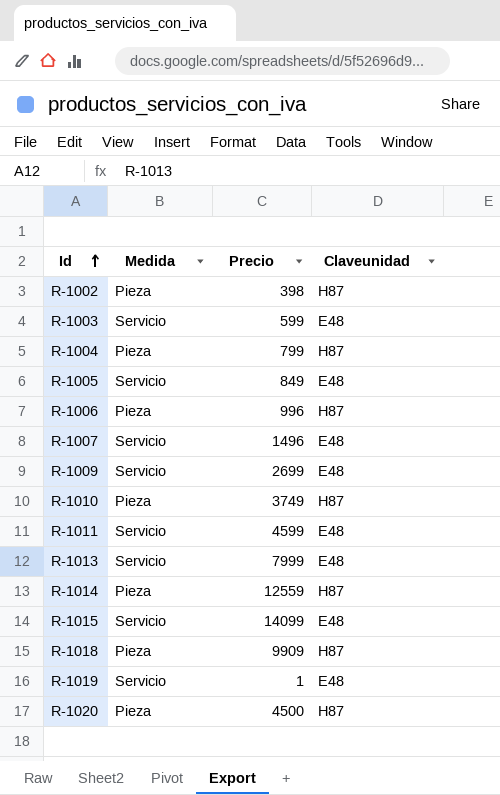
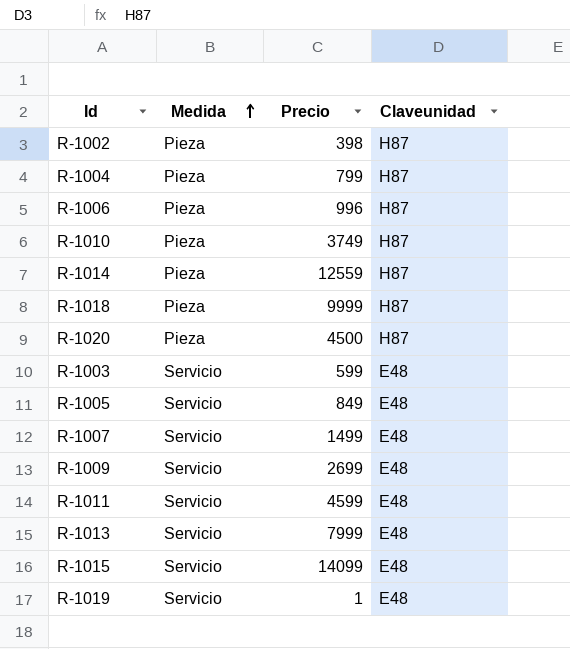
row order: Id ascending -> Medida ascending
R-1018 | Precio: 9909 -> 9999
R-1007 | Precio: 1496 -> 1499

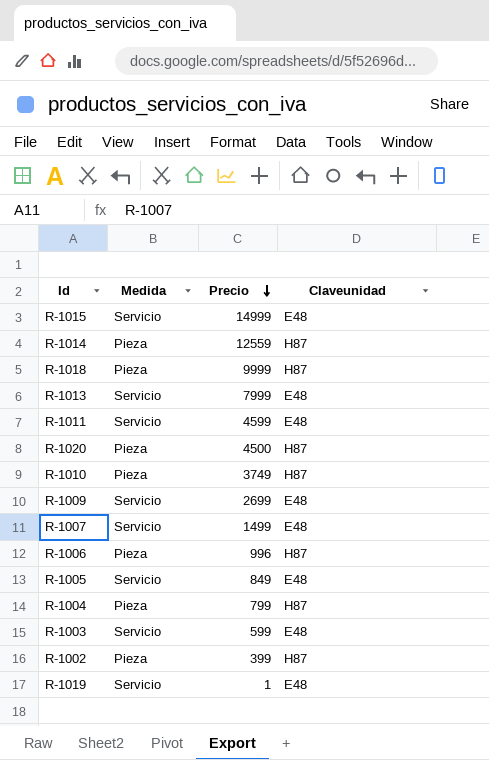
row order: Medida ascending -> Precio descending
R-1015 | Precio: 14099 -> 14999
R-1002 | Precio: 398 -> 399

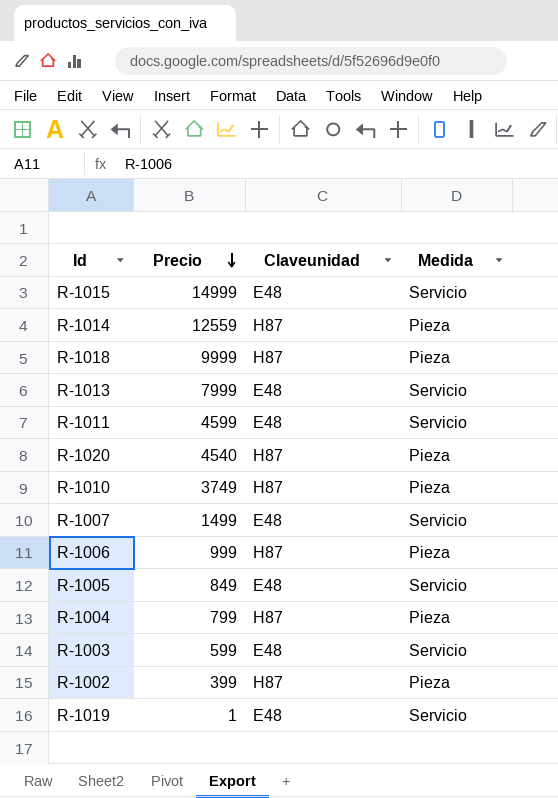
column Medida | position: 2 -> 4
row R-1009: Servicio | 2699 | E48 -> none
R-1020 | Precio: 4500 -> 4540
R-1006 | Precio: 996 -> 999

